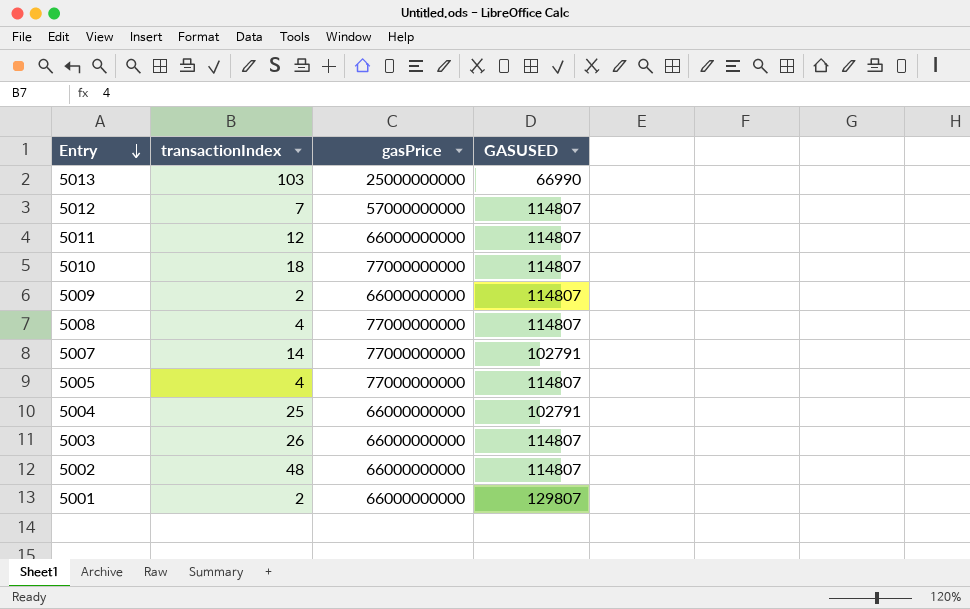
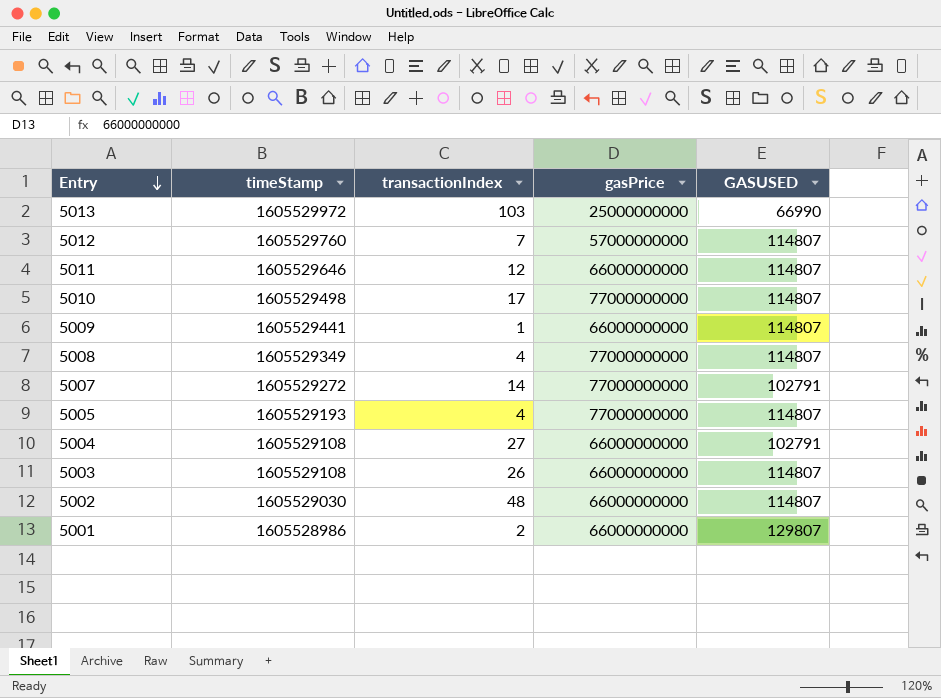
column timeStamp | position: none -> 2
5010 | transactionIndex: 18 -> 17
5009 | transactionIndex: 2 -> 1
5004 | transactionIndex: 25 -> 27

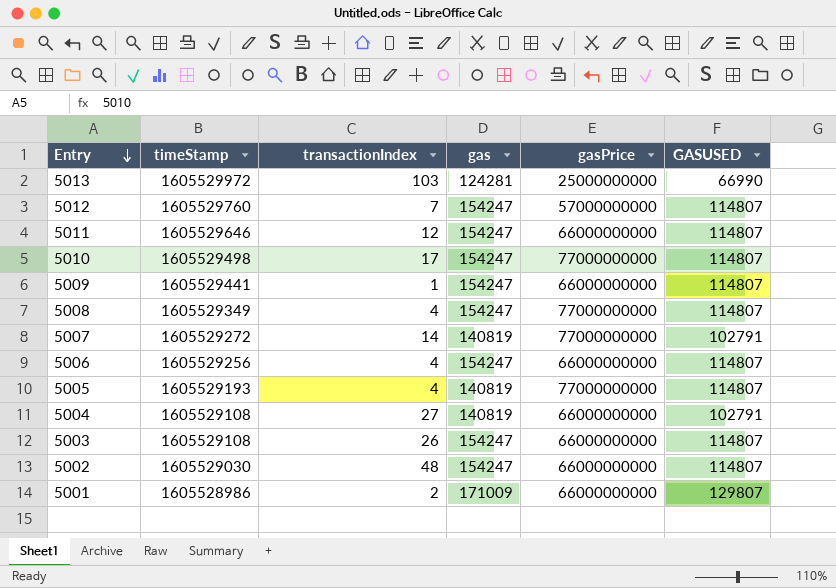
column gas | position: none -> 4
row 5006: none -> 1605529256 | 4 | 154247 | 66000000000 | 114807

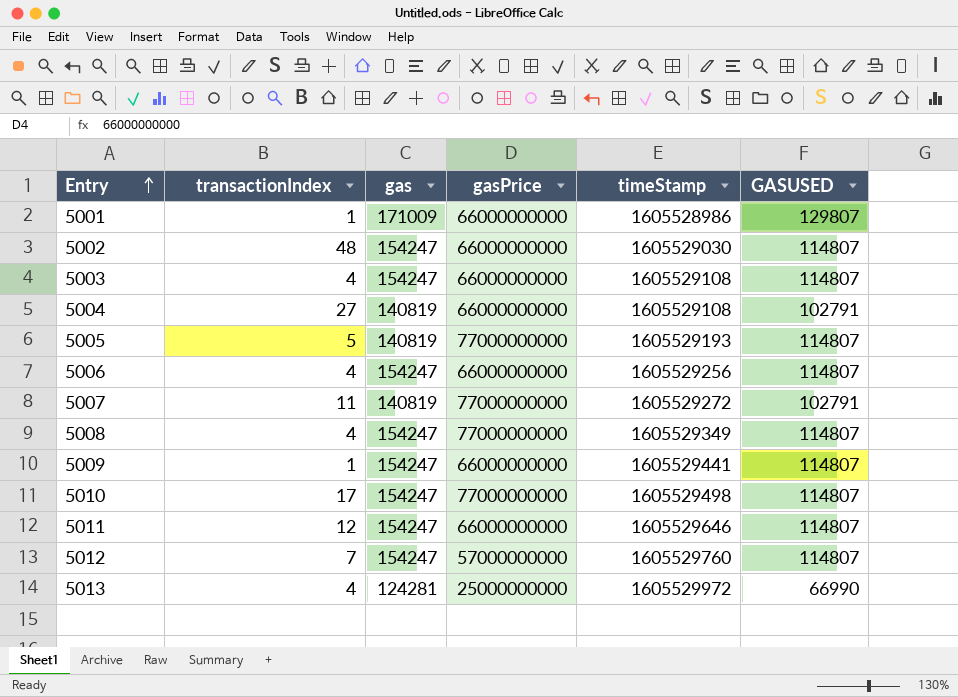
row order: Entry descending -> Entry ascending
column timeStamp | position: 2 -> 5
5001 | transactionIndex: 2 -> 1
5003 | transactionIndex: 26 -> 4
5005 | transactionIndex: 4 -> 5
5007 | transactionIndex: 14 -> 11
5013 | transactionIndex: 103 -> 4

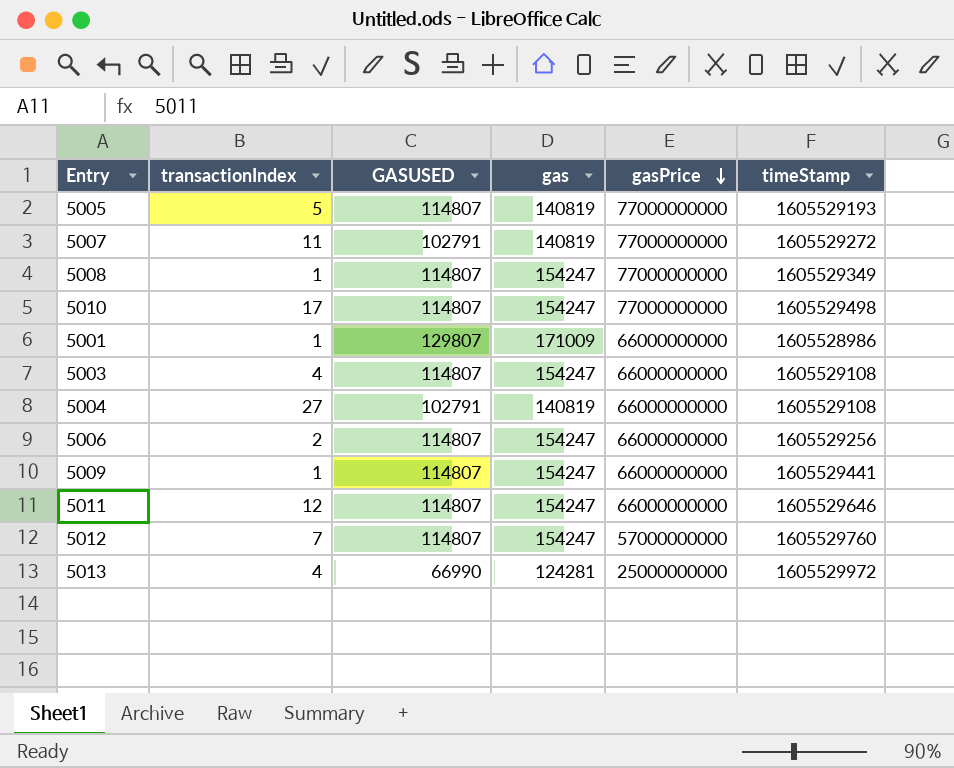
row order: Entry ascending -> gasPrice descending
column GASUSED | position: 6 -> 3
row 5002: 48 | 154247 | 66000000000 | 1605529030 | 114807 -> none
5008 | transactionIndex: 4 -> 1
5006 | transactionIndex: 4 -> 2

